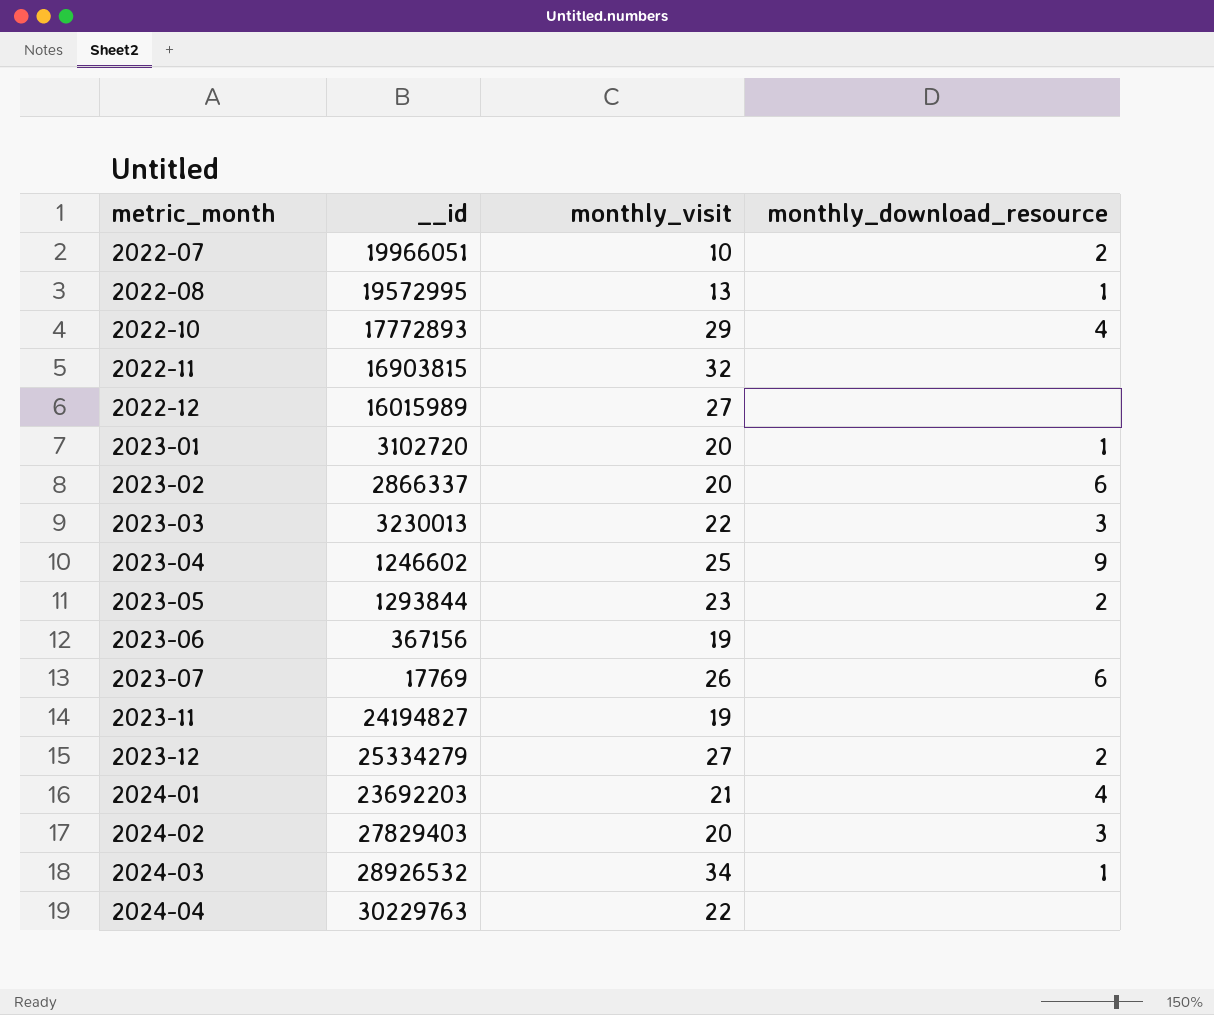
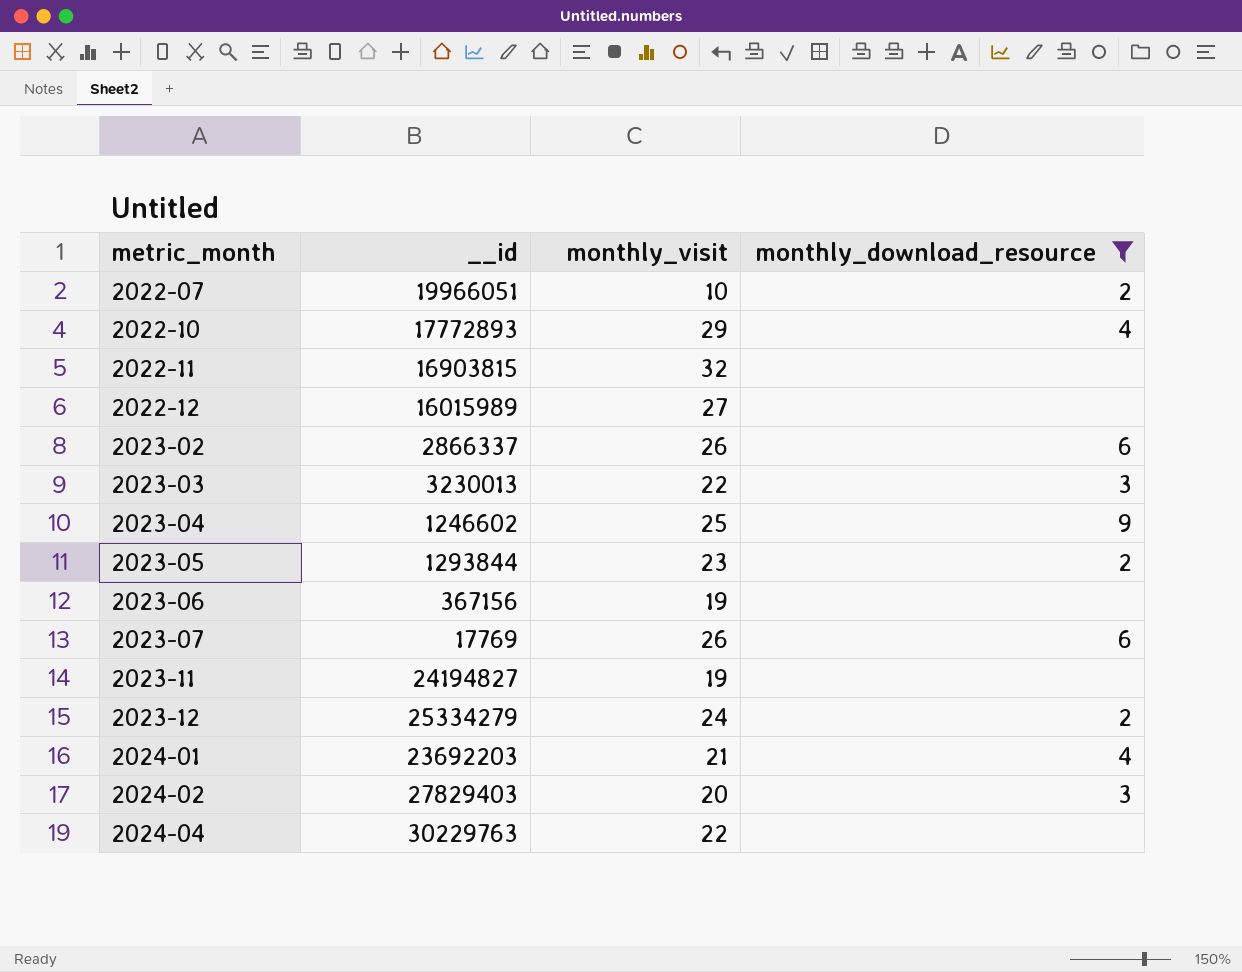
filter: none -> monthly_download_resource != 1
2023-02 | monthly_visit: 20 -> 26
2023-12 | monthly_visit: 27 -> 24

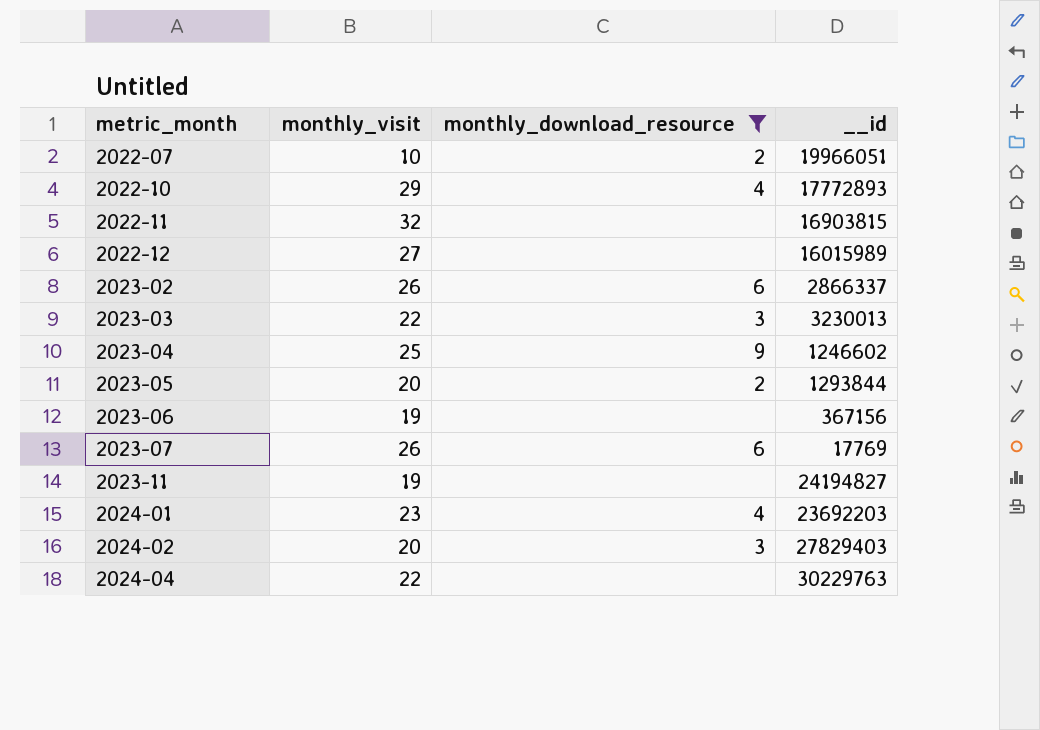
column __id | position: 2 -> 4
row 2023-12: 25334279 | 24 | 2 -> none
2023-05 | monthly_visit: 23 -> 20
2024-01 | monthly_visit: 21 -> 23

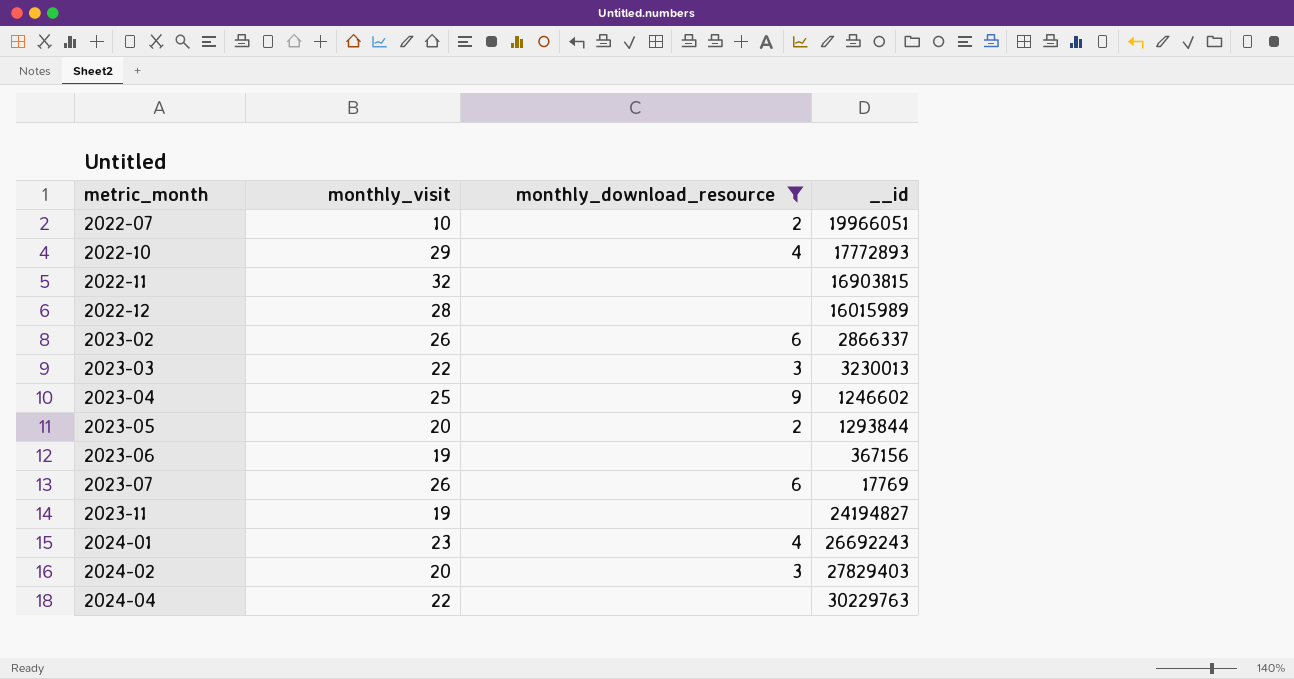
2022-12 | monthly_visit: 27 -> 28
2024-01 | __id: 23692203 -> 26692243

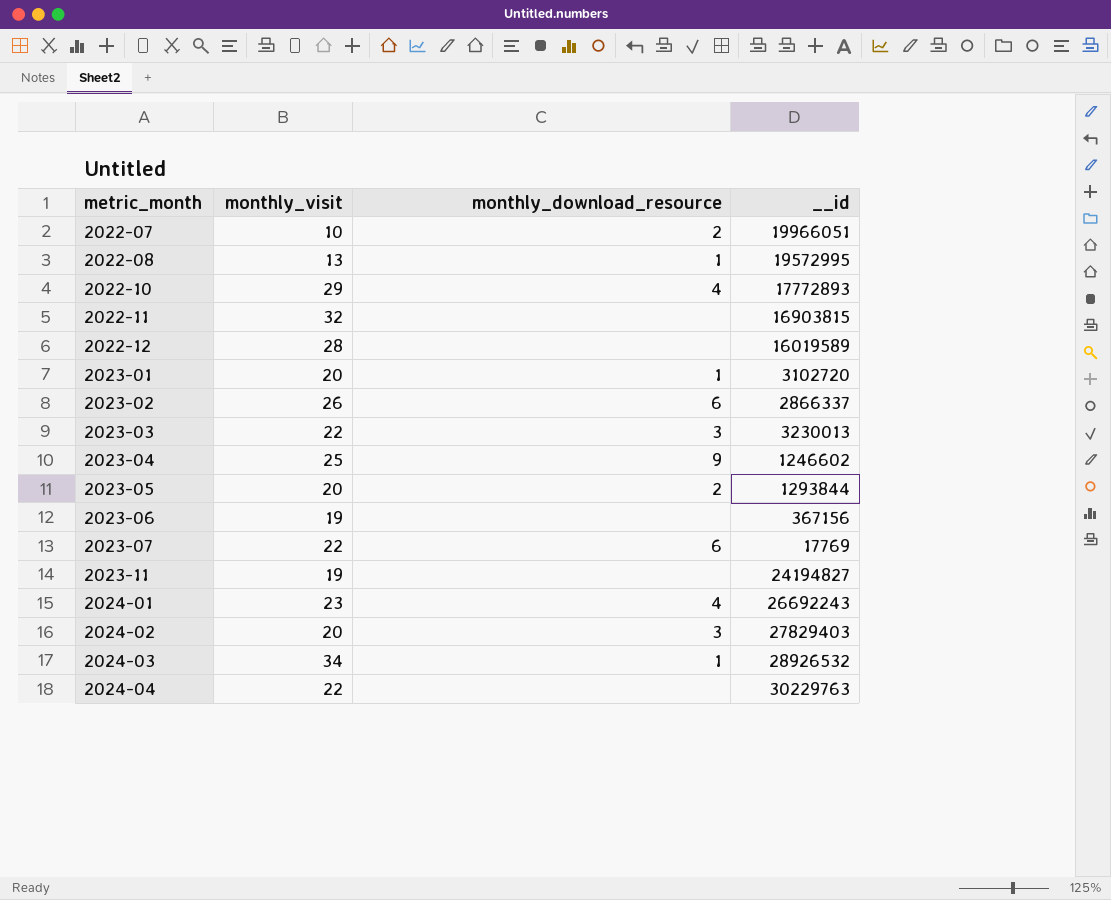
filter: monthly_download_resource != 1 -> none
2022-12 | __id: 16015989 -> 16019589
2023-07 | monthly_visit: 26 -> 22

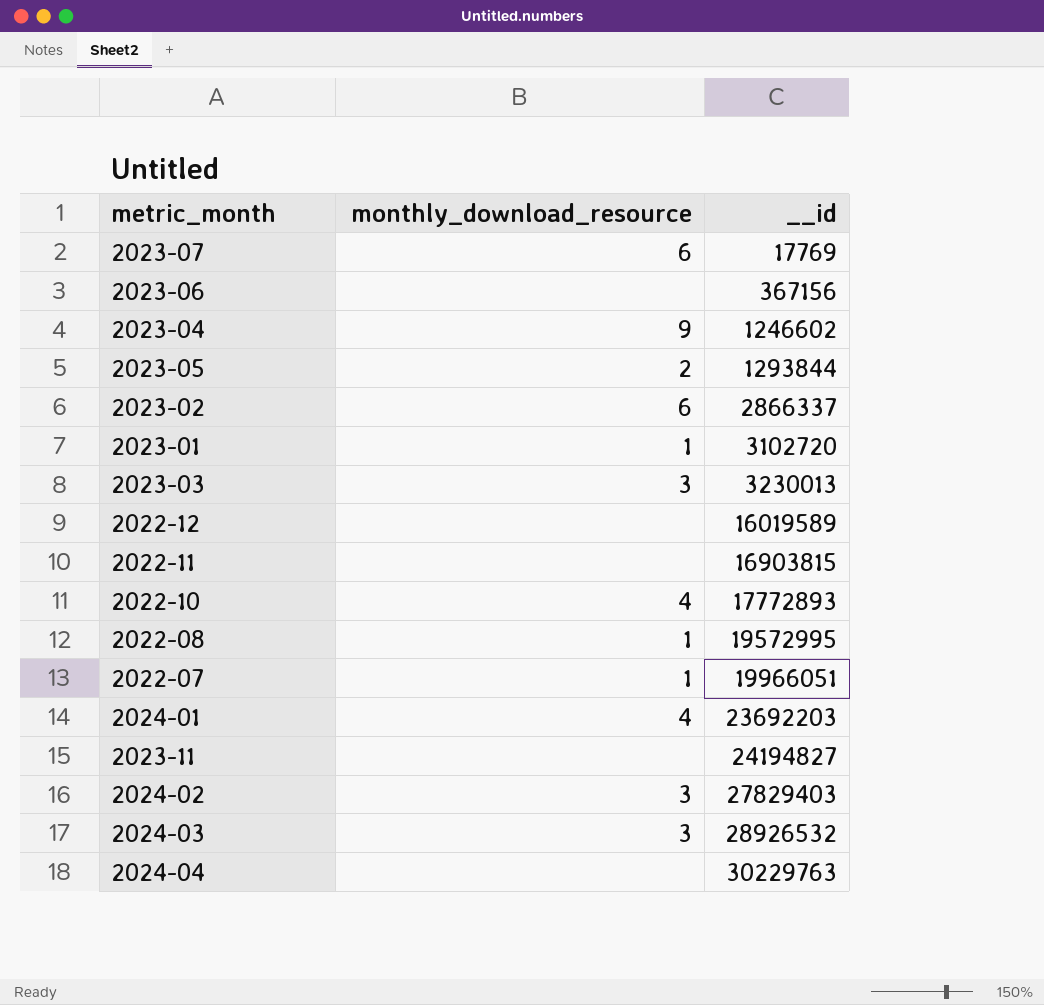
row order: metric_month ascending -> __id ascending
column monthly_visit | position: 2 -> none
2022-07 | monthly_download_resource: 2 -> 1
2024-01 | __id: 26692243 -> 23692203
2024-03 | monthly_download_resource: 1 -> 3

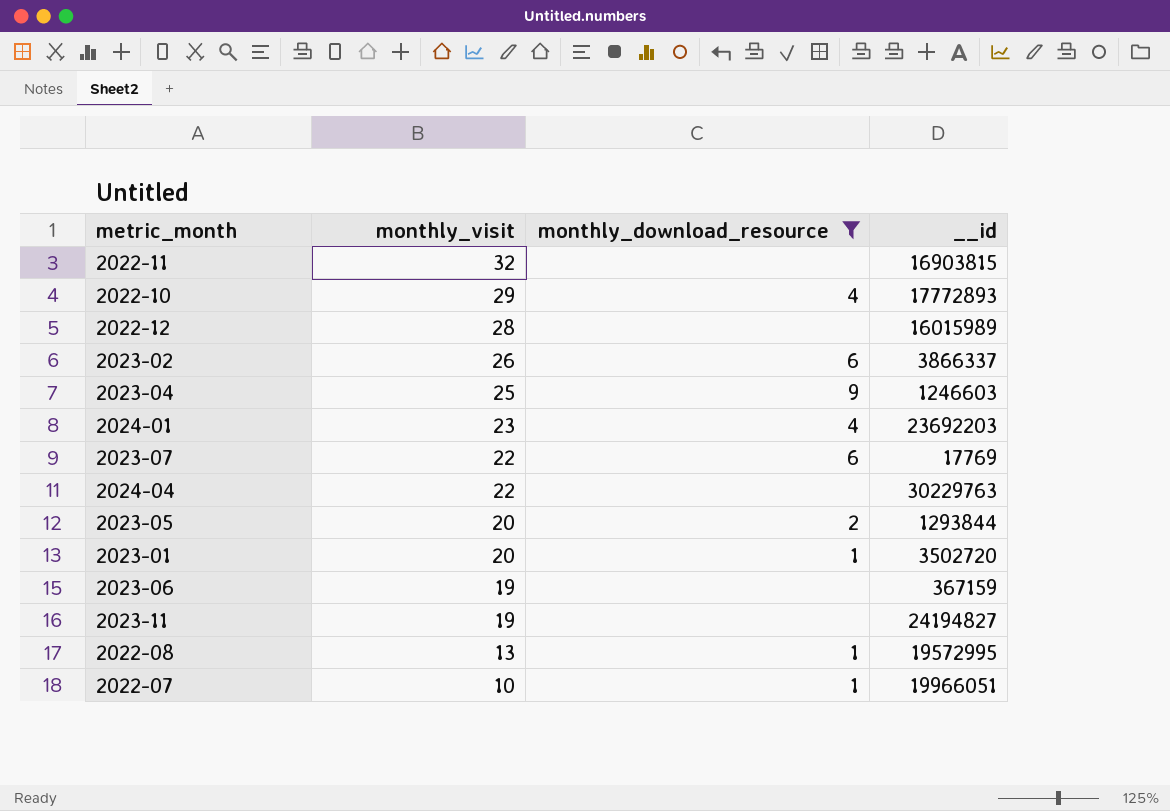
filter: none -> monthly_download_resource != 3
row order: __id ascending -> monthly_visit descending
column monthly_visit | position: none -> 2
2022-12 | __id: 16019589 -> 16015989
2023-02 | __id: 2866337 -> 3866337
2023-04 | __id: 1246602 -> 1246603
2023-01 | __id: 3102720 -> 3502720
2023-06 | __id: 367156 -> 367159

